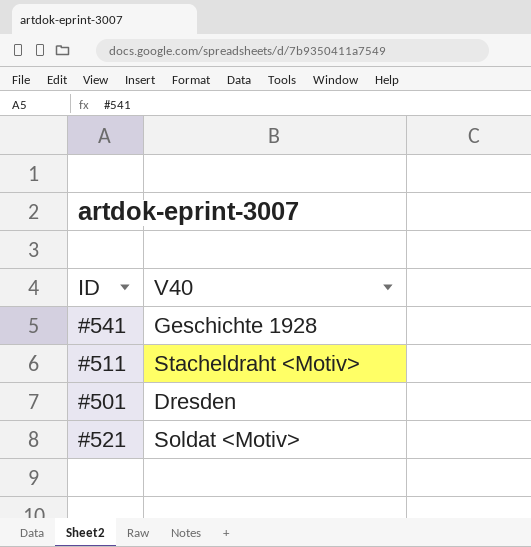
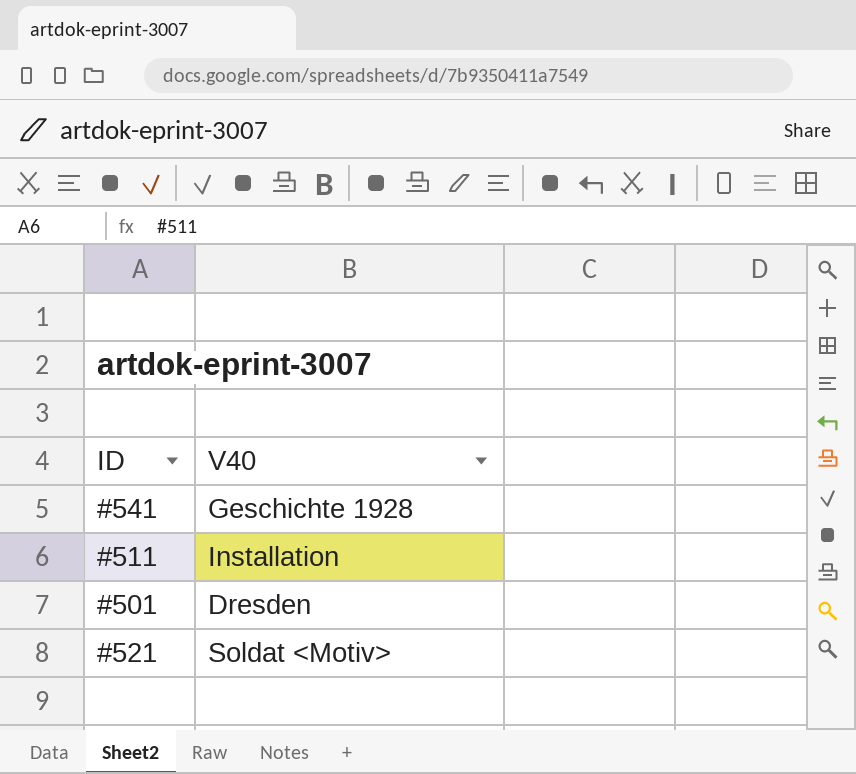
#511 | V40: Stacheldraht <Motiv> -> Installation

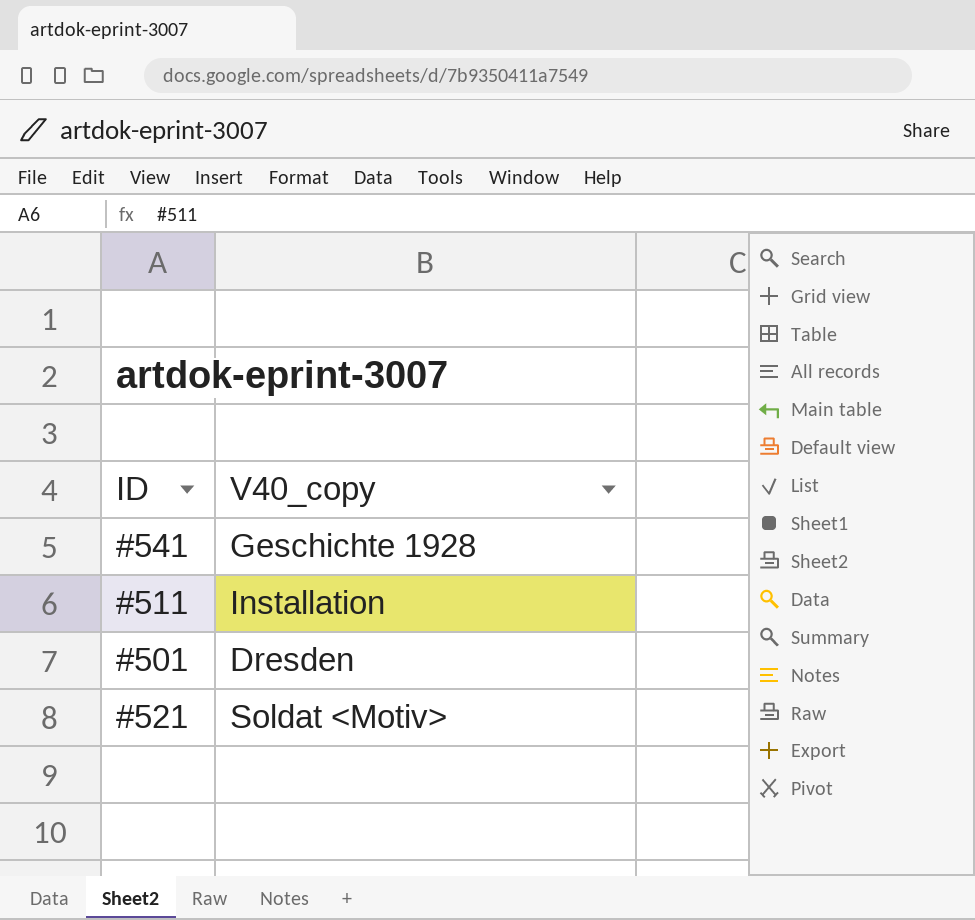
column name: V40 -> V40_copy

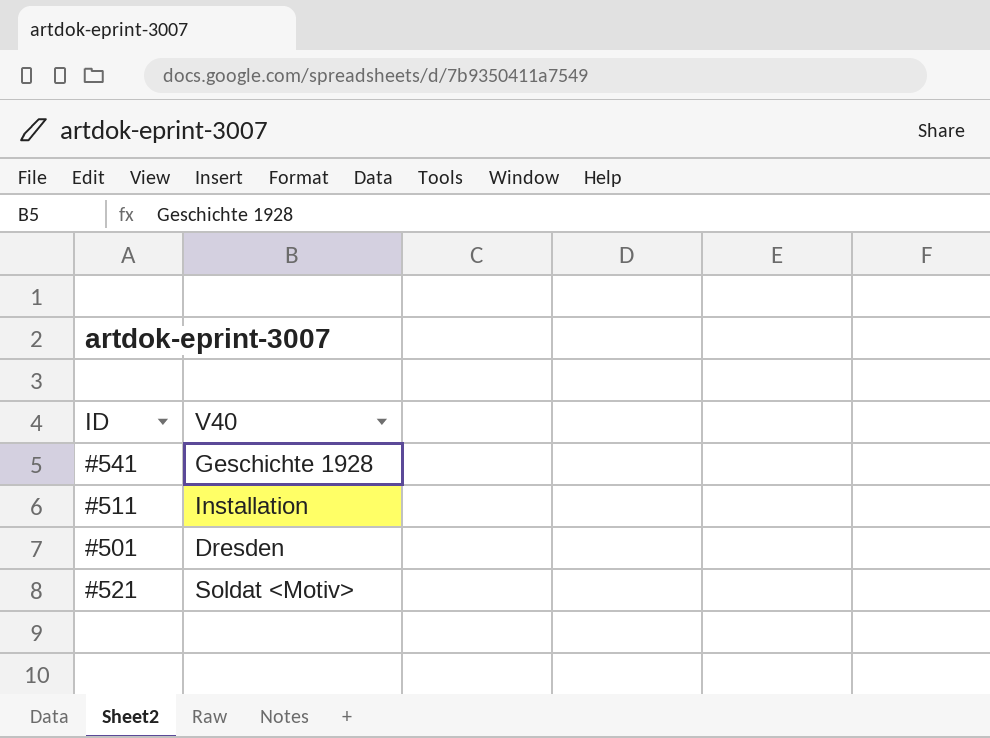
column name: V40_copy -> V40

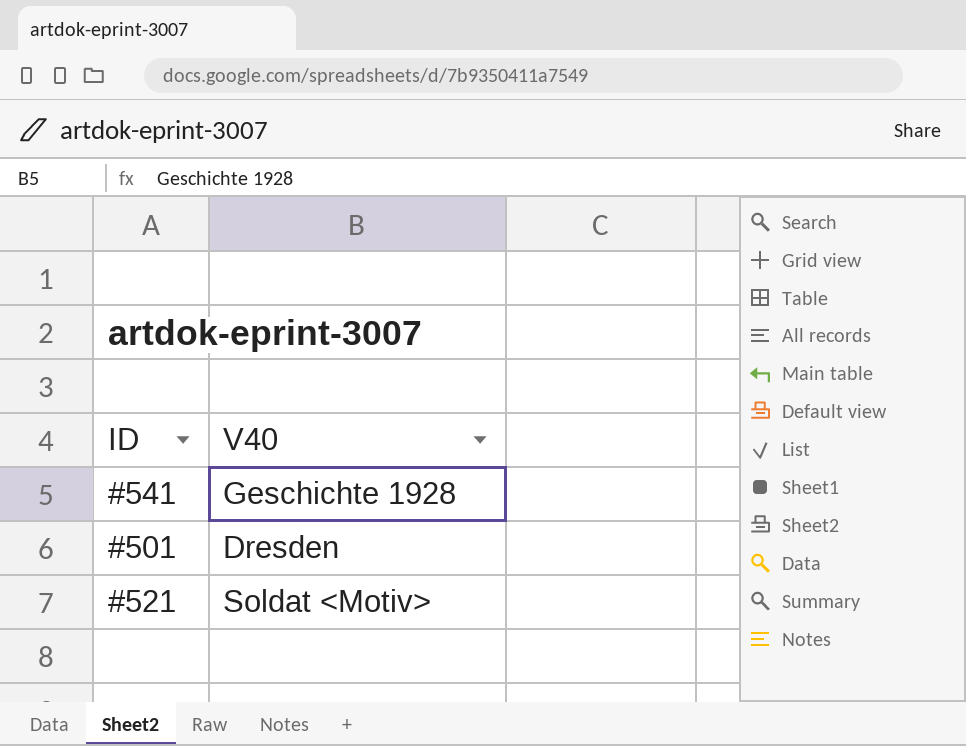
row #511: Installation -> none

